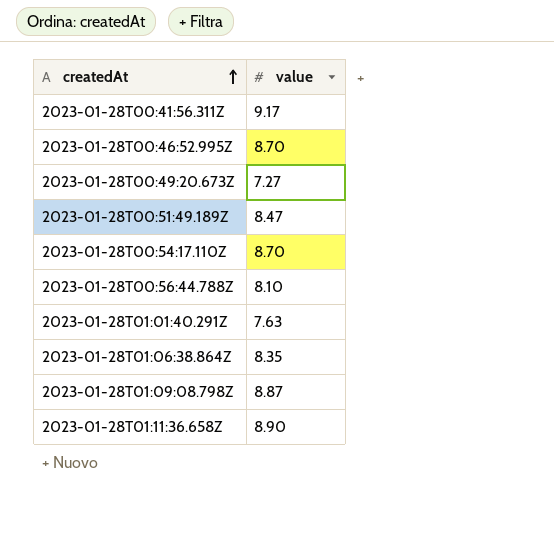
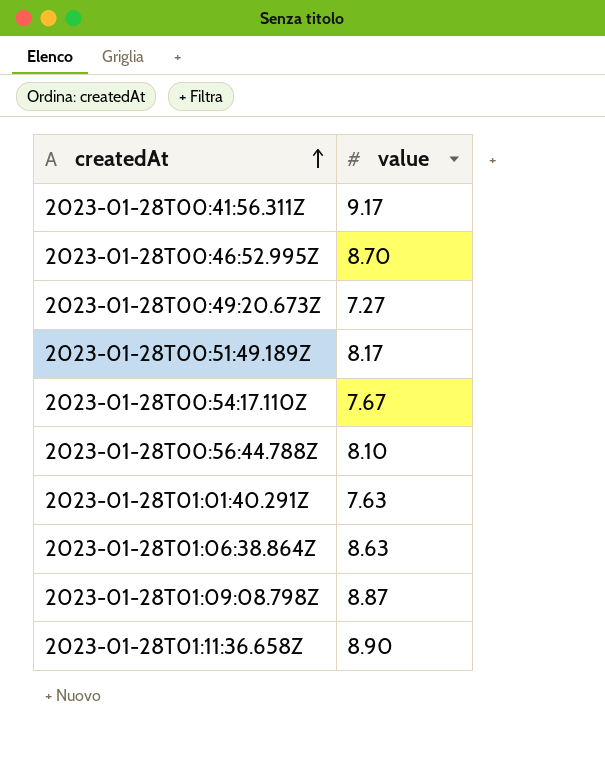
2023-01-28T00:51:49.189Z | value: 8.47 -> 8.17
2023-01-28T00:54:17.110Z | value: 8.70 -> 7.67
2023-01-28T01:06:38.864Z | value: 8.35 -> 8.63

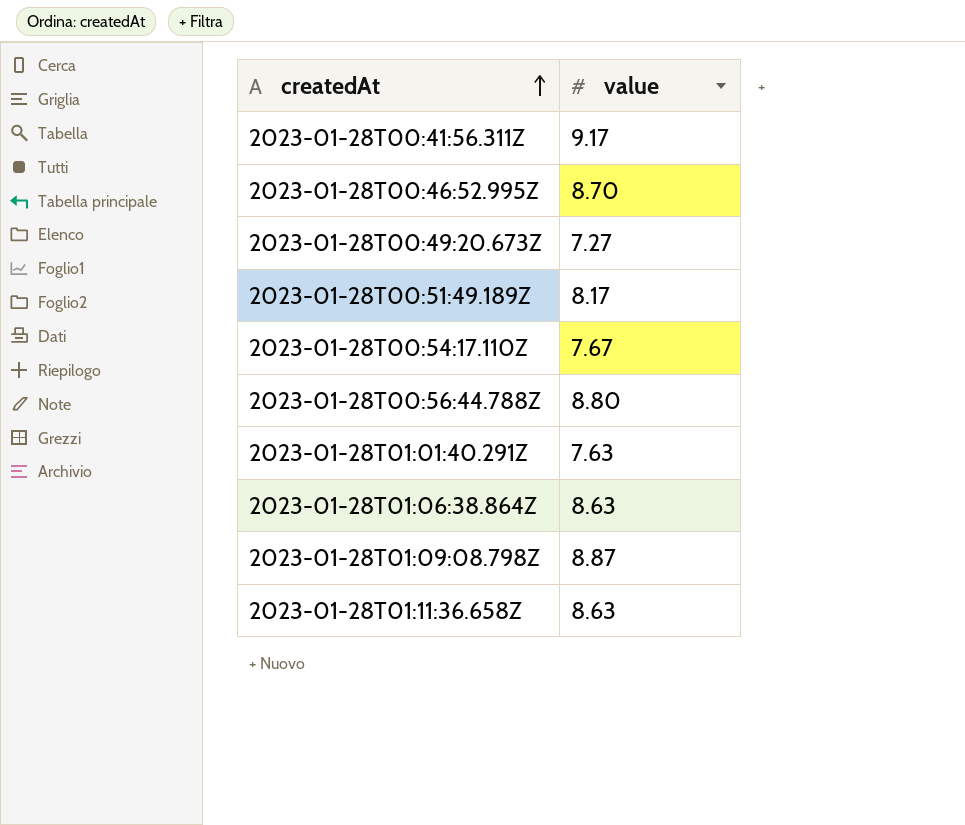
2023-01-28T00:56:44.788Z | value: 8.10 -> 8.80
2023-01-28T01:11:36.658Z | value: 8.90 -> 8.63

